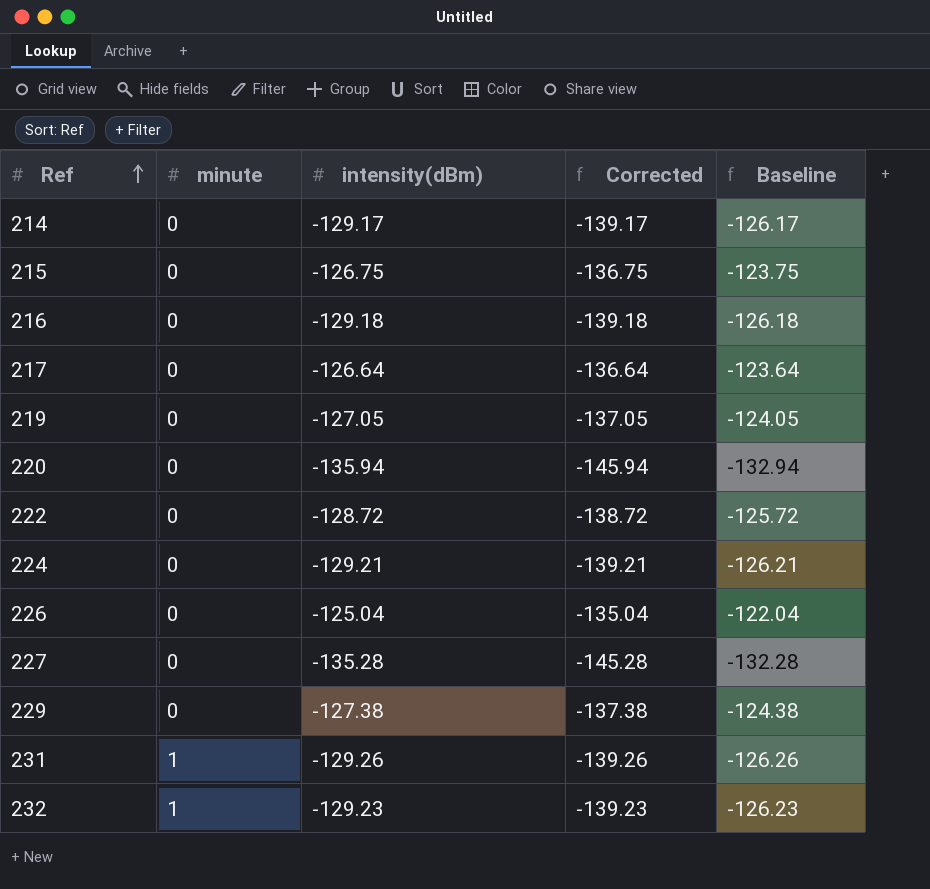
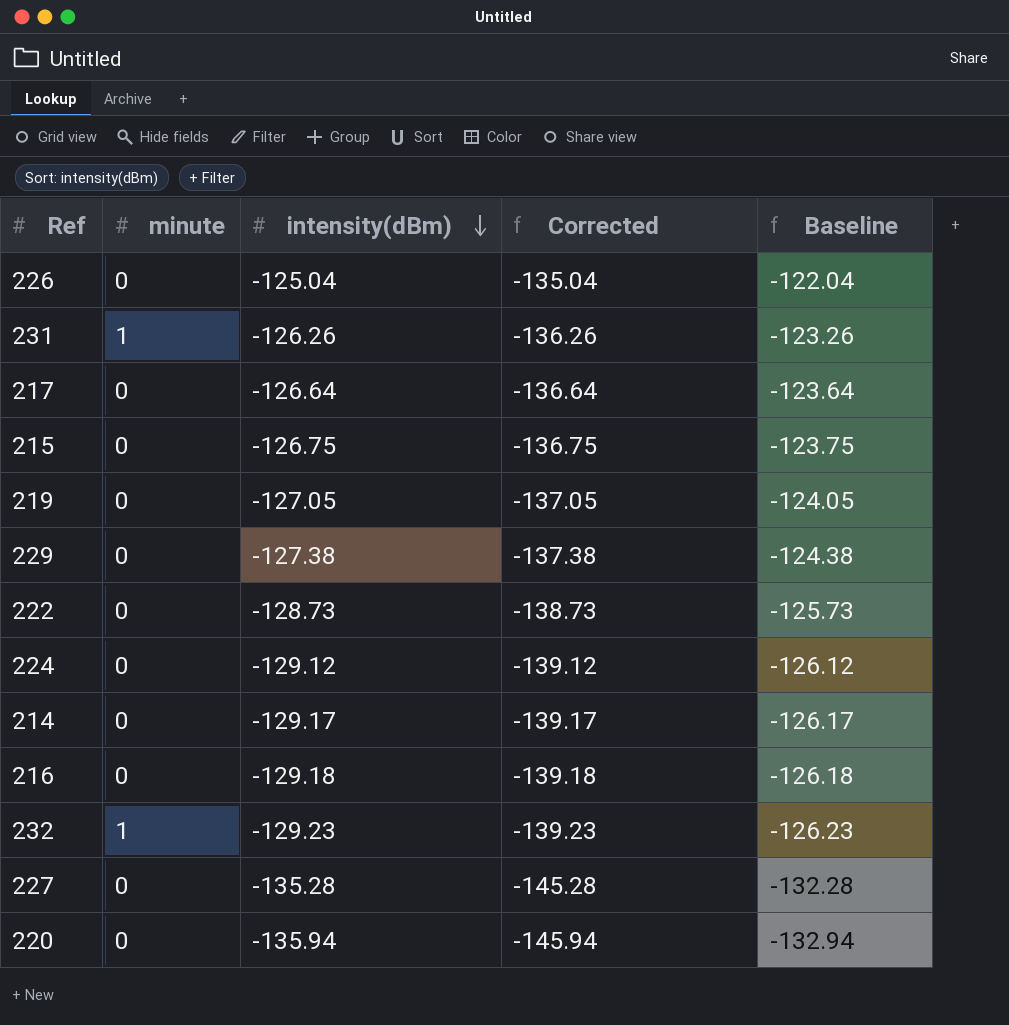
row order: Ref ascending -> intensity(dBm) descending
231 | intensity(dBm): -129.26 -> -126.26
231 | Corrected: -139.26 -> -136.26
231 | Baseline: -126.26 -> -123.26
222 | intensity(dBm): -128.72 -> -128.73
222 | Corrected: -138.72 -> -138.73
222 | Baseline: -125.72 -> -125.73
224 | intensity(dBm): -129.21 -> -129.12
224 | Corrected: -139.21 -> -139.12
224 | Baseline: -126.21 -> -126.12

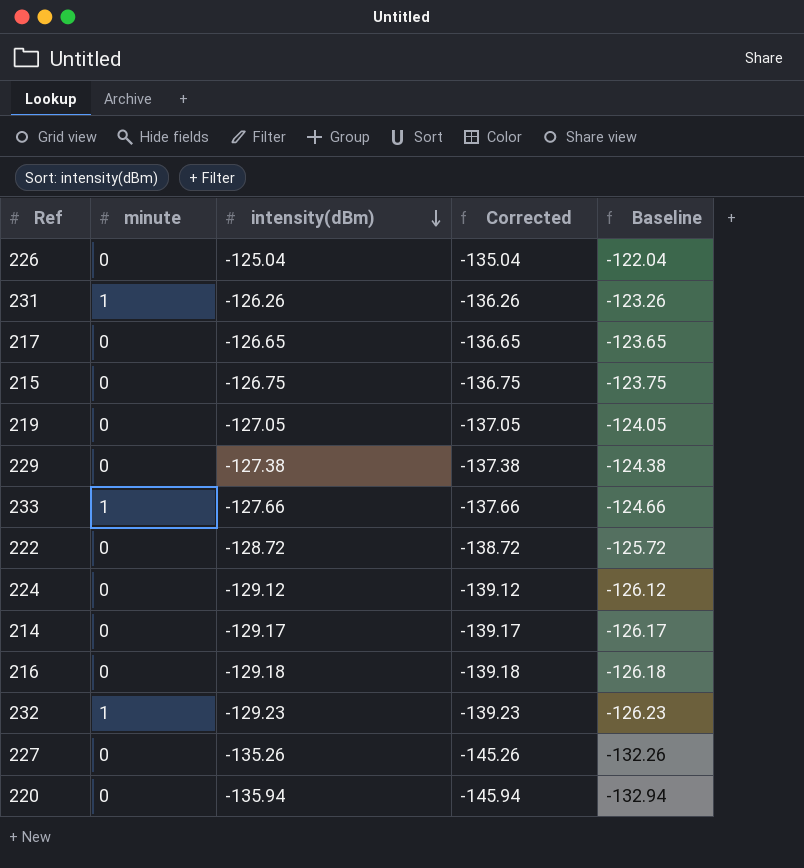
217 | intensity(dBm): -126.64 -> -126.65
217 | Corrected: -136.64 -> -136.65
217 | Baseline: -123.64 -> -123.65
row 233: none -> 1 | -127.66 | -137.66 | -124.66
222 | intensity(dBm): -128.73 -> -128.72
222 | Corrected: -138.73 -> -138.72
222 | Baseline: -125.73 -> -125.72
227 | intensity(dBm): -135.28 -> -135.26
227 | Corrected: -145.28 -> -145.26
227 | Baseline: -132.28 -> -132.26

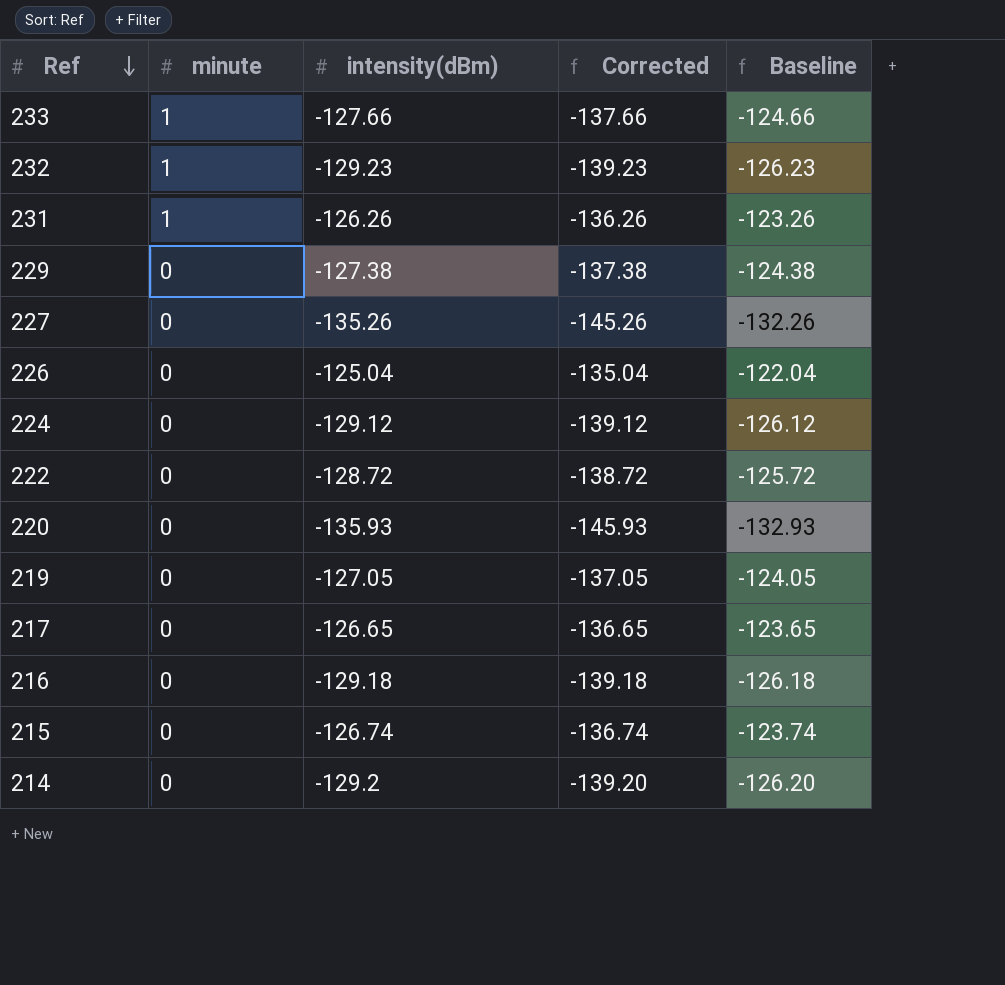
row order: intensity(dBm) descending -> Ref descending
220 | intensity(dBm): -135.94 -> -135.93
220 | Corrected: -145.94 -> -145.93
220 | Baseline: -132.94 -> -132.93
215 | intensity(dBm): -126.75 -> -126.74
215 | Corrected: -136.75 -> -136.74
215 | Baseline: -123.75 -> -123.74
214 | intensity(dBm): -129.17 -> -129.2
214 | Corrected: -139.17 -> -139.20
214 | Baseline: -126.17 -> -126.20

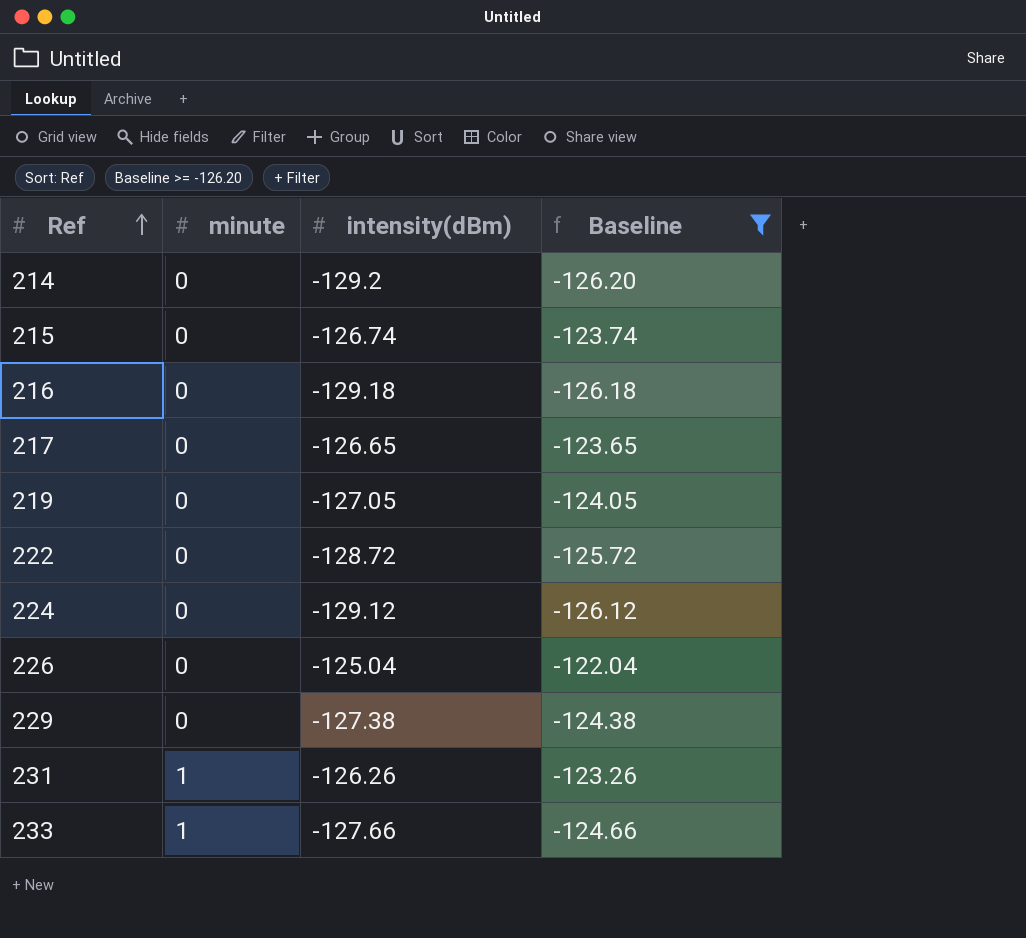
filter: none -> Baseline >= -126.20
row order: Ref descending -> Ref ascending
column Corrected | formula: [intensity(dBm)] - 10 -> none

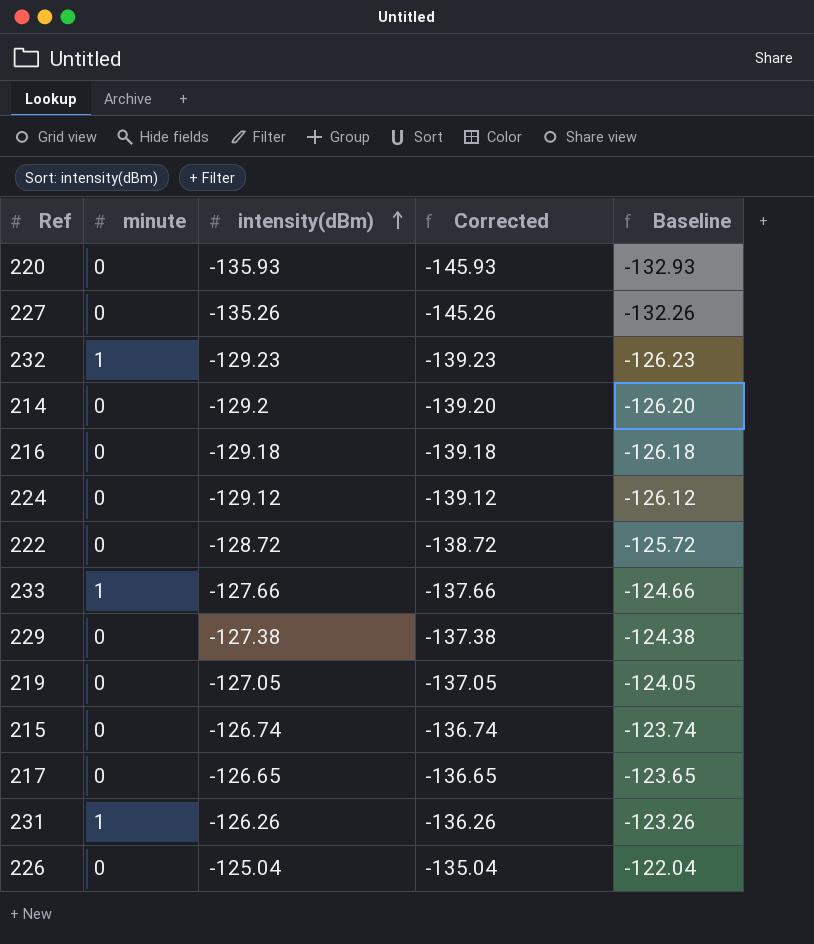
filter: Baseline >= -126.20 -> none
row order: Ref ascending -> intensity(dBm) ascending
column Corrected | formula: none -> [intensity(dBm)] - 10

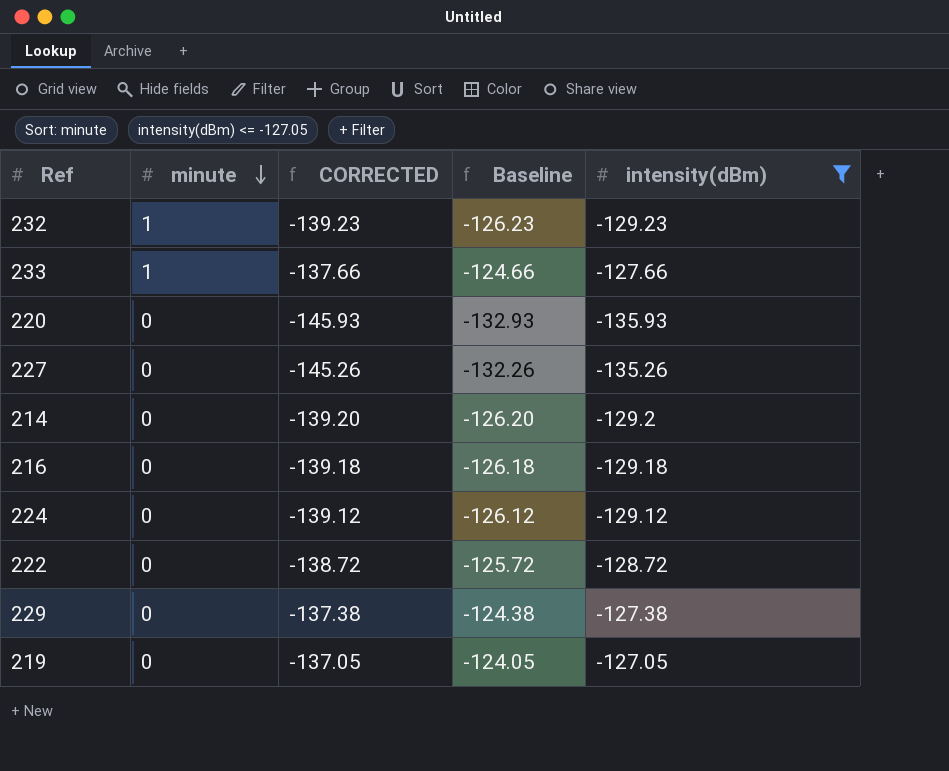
filter: none -> intensity(dBm) <= -127.05
row order: intensity(dBm) ascending -> minute descending
column name: Corrected -> CORRECTED
column intensity(dBm) | position: 3 -> 5

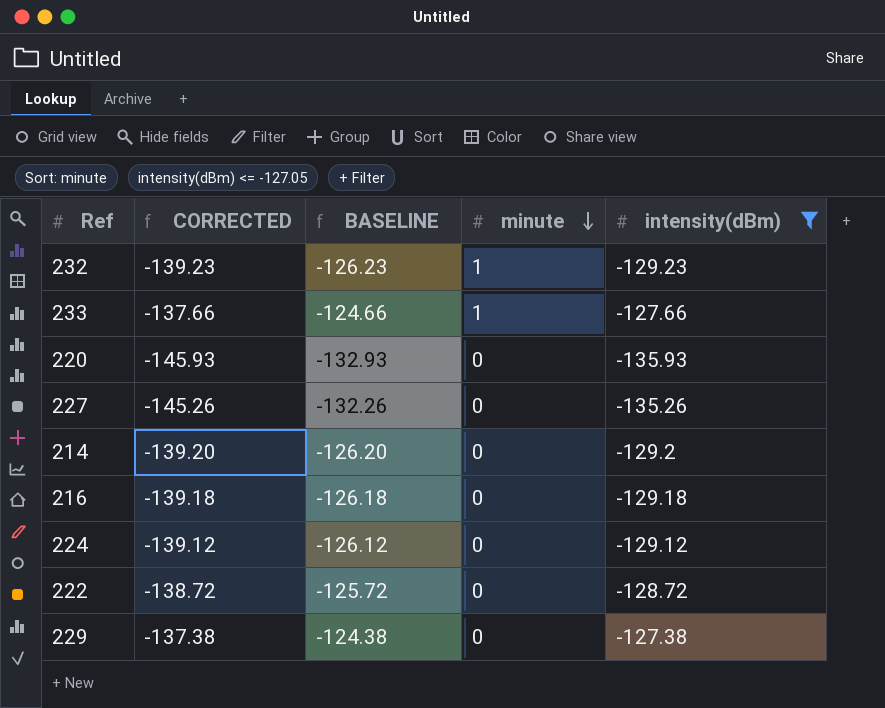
column name: Baseline -> BASELINE
column minute | position: 2 -> 4
row 219: 0 | -137.05 | -124.05 | -127.05 -> none

